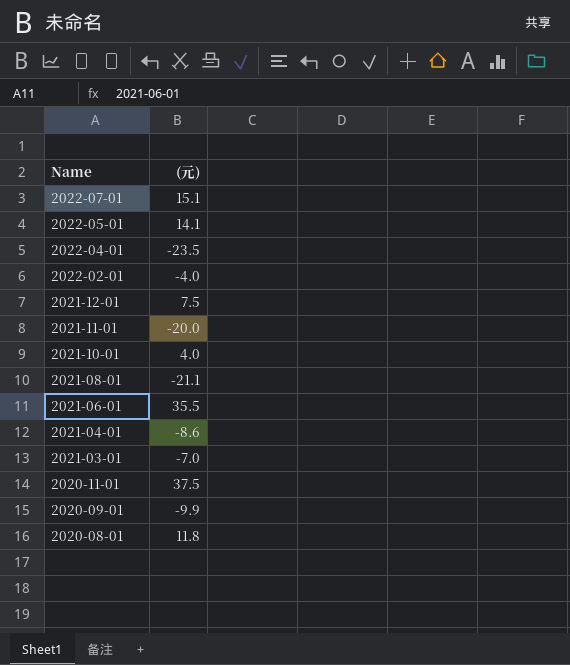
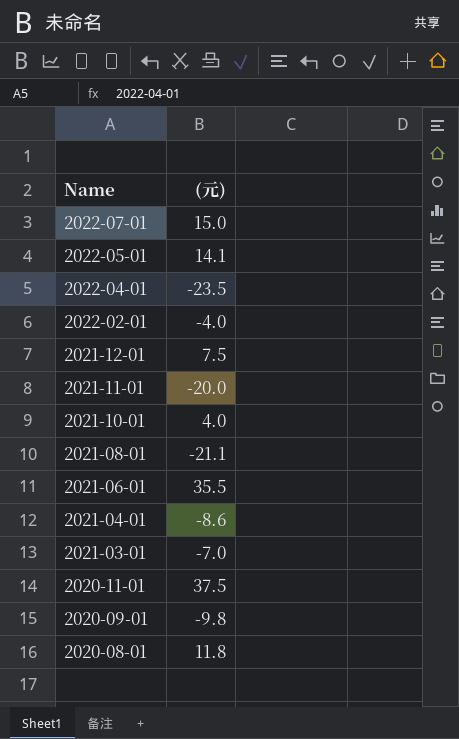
2022-07-01 | (元): 15.1 -> 15.0
2020-09-01 | (元): -9.9 -> -9.8

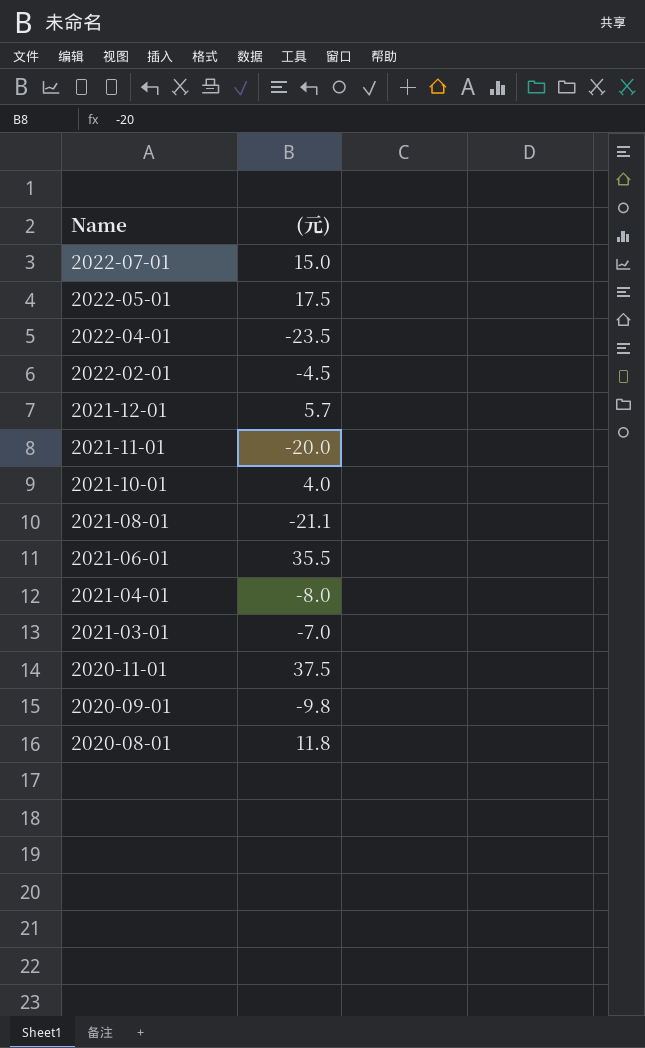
2022-05-01 | (元): 14.1 -> 17.5
2022-02-01 | (元): -4.0 -> -4.5
2021-12-01 | (元): 7.5 -> 5.7
2021-04-01 | (元): -8.6 -> -8.0

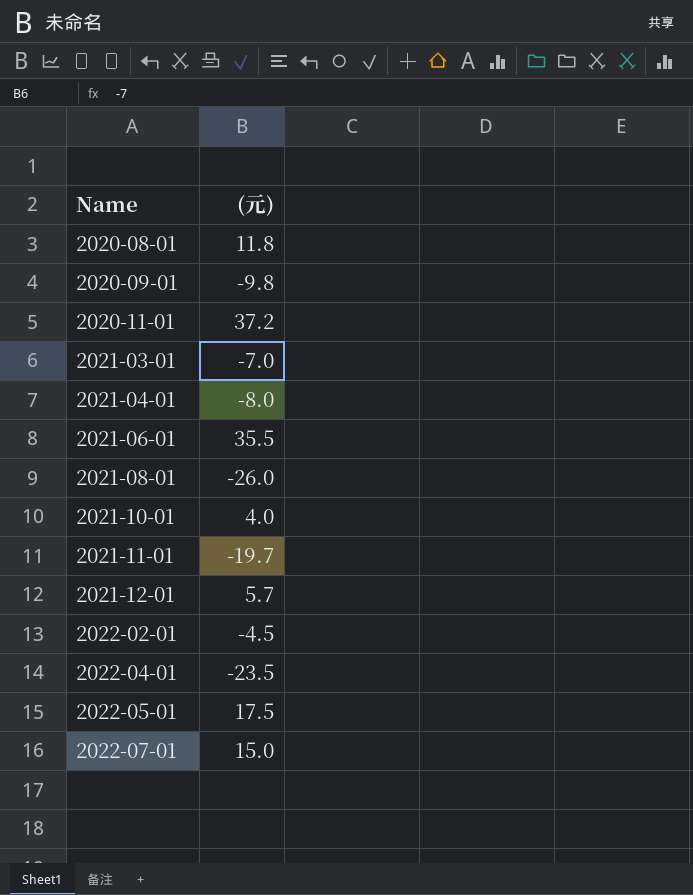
row order: Name descending -> Name ascending
2020-11-01 | (元): 37.5 -> 37.2
2021-08-01 | (元): -21.1 -> -26.0
2021-11-01 | (元): -20.0 -> -19.7

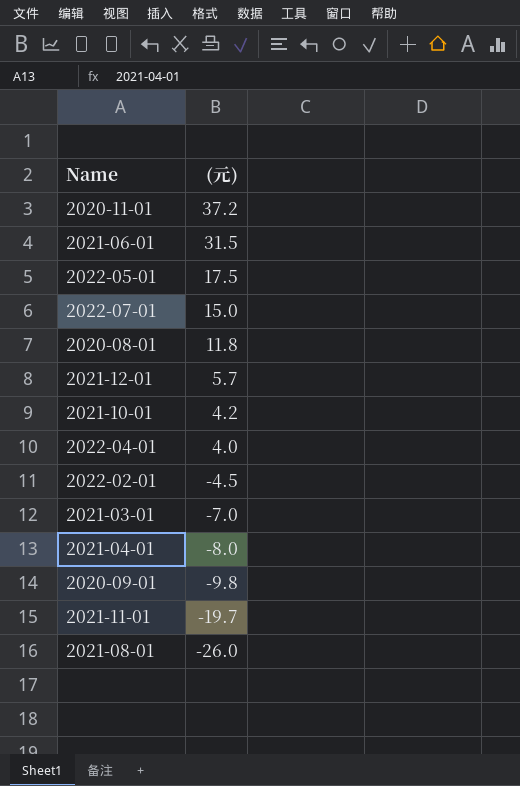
row order: Name ascending -> (元) descending
2021-06-01 | (元): 35.5 -> 31.5
2021-10-01 | (元): 4.0 -> 4.2
2022-04-01 | (元): -23.5 -> 4.0

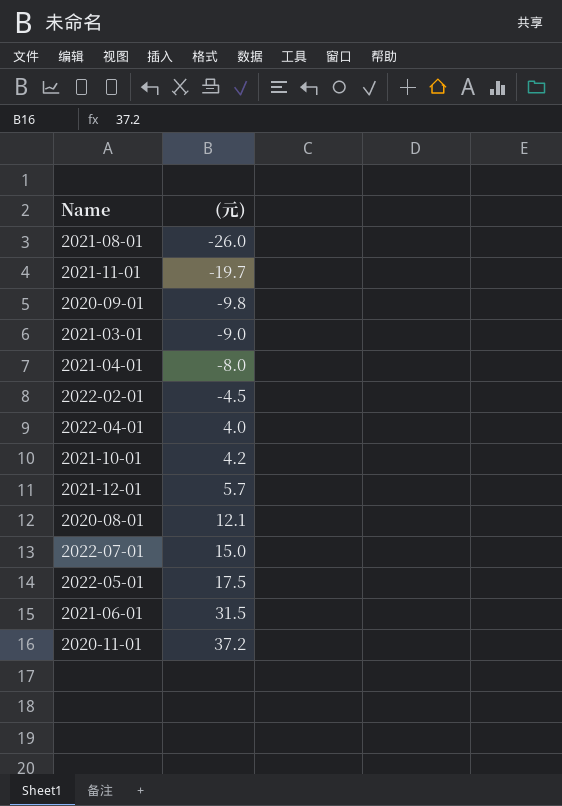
row order: (元) descending -> (元) ascending
2021-03-01 | (元): -7.0 -> -9.0
2020-08-01 | (元): 11.8 -> 12.1

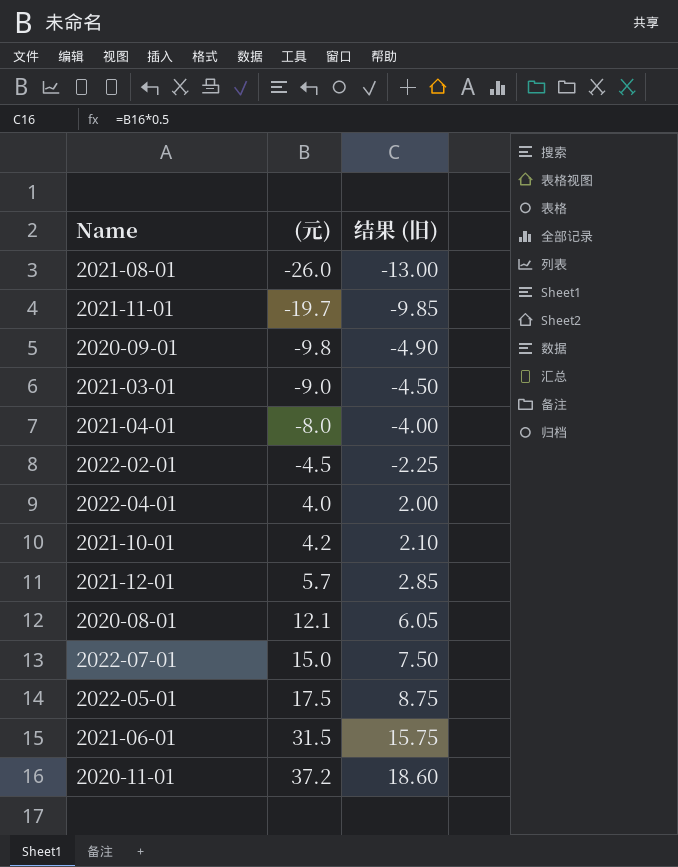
column 结果 (旧) | formula: none -> [(元)] * 0.5

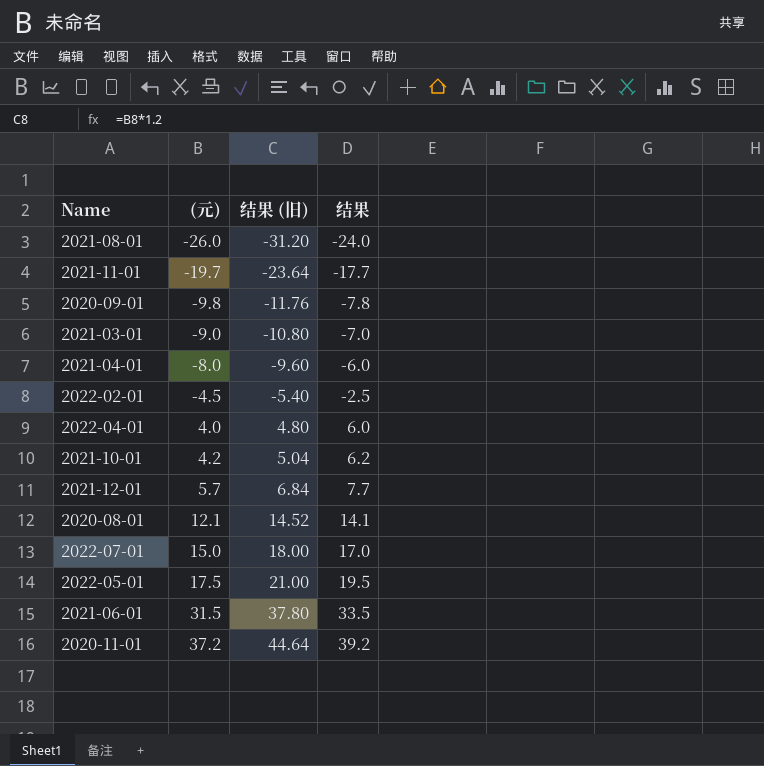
column 结果 (旧) | formula: [(元)] * 0.5 -> [(元)] * 1.2
column 结果 | formula: none -> [(元)] + 2

